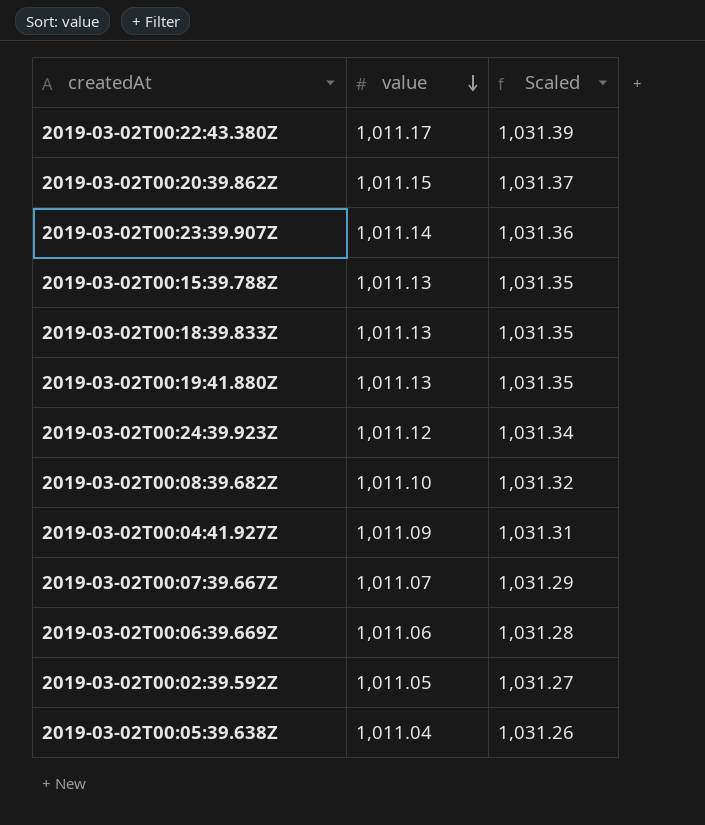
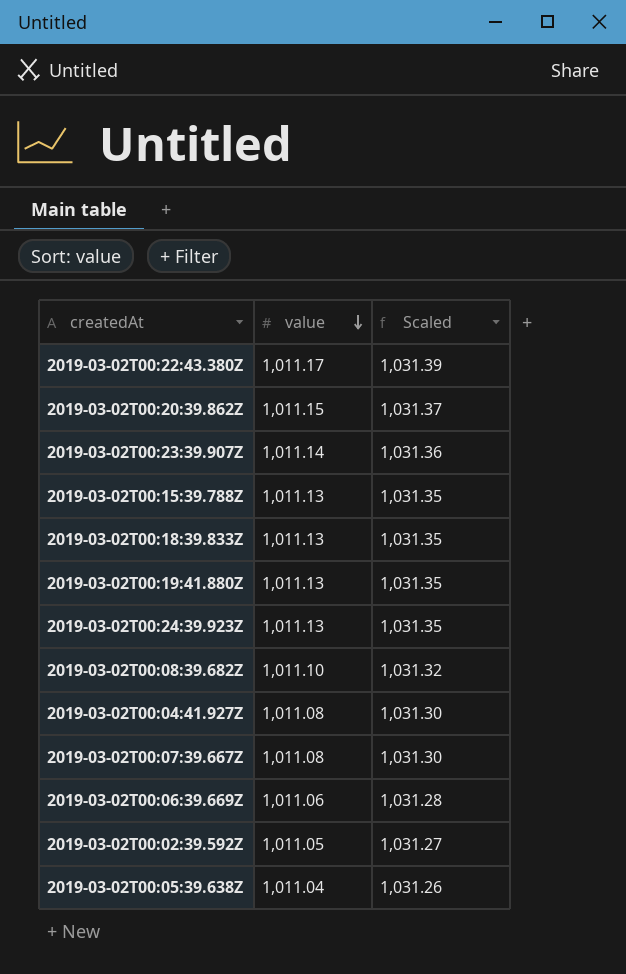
2019-03-02T00:24:39.923Z | value: 1,011.12 -> 1,011.13
2019-03-02T00:24:39.923Z | Scaled: 1,031.34 -> 1,031.35
2019-03-02T00:04:41.927Z | value: 1,011.09 -> 1,011.08
2019-03-02T00:04:41.927Z | Scaled: 1,031.31 -> 1,031.30
2019-03-02T00:07:39.667Z | value: 1,011.07 -> 1,011.08
2019-03-02T00:07:39.667Z | Scaled: 1,031.29 -> 1,031.30

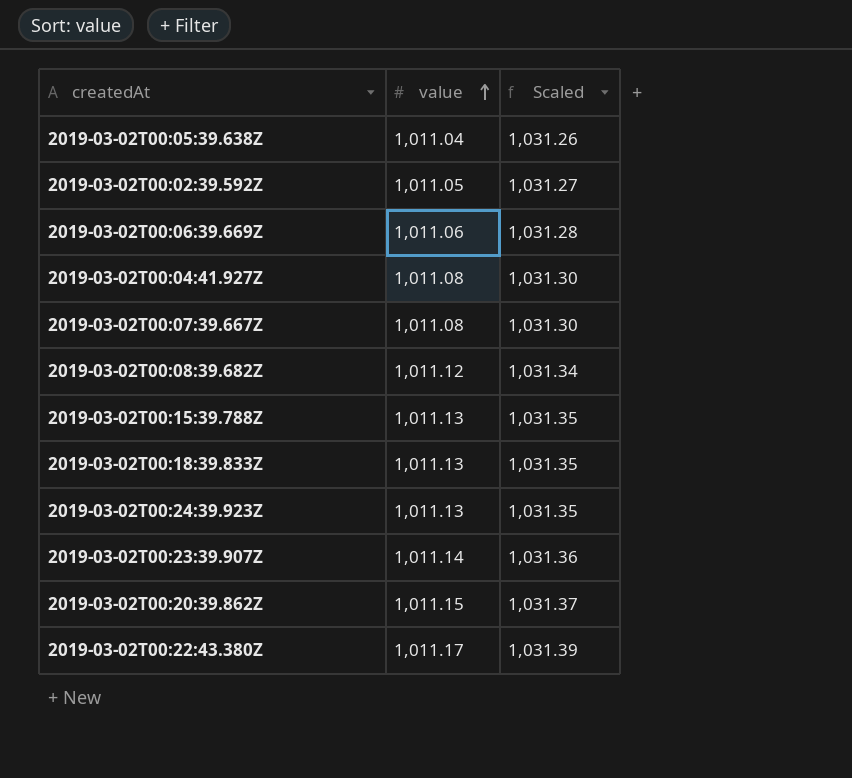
row order: value descending -> value ascending
row 2019-03-02T00:19:41.880Z: 1,011.13 | 1,031.35 -> none
2019-03-02T00:08:39.682Z | value: 1,011.10 -> 1,011.12
2019-03-02T00:08:39.682Z | Scaled: 1,031.32 -> 1,031.34

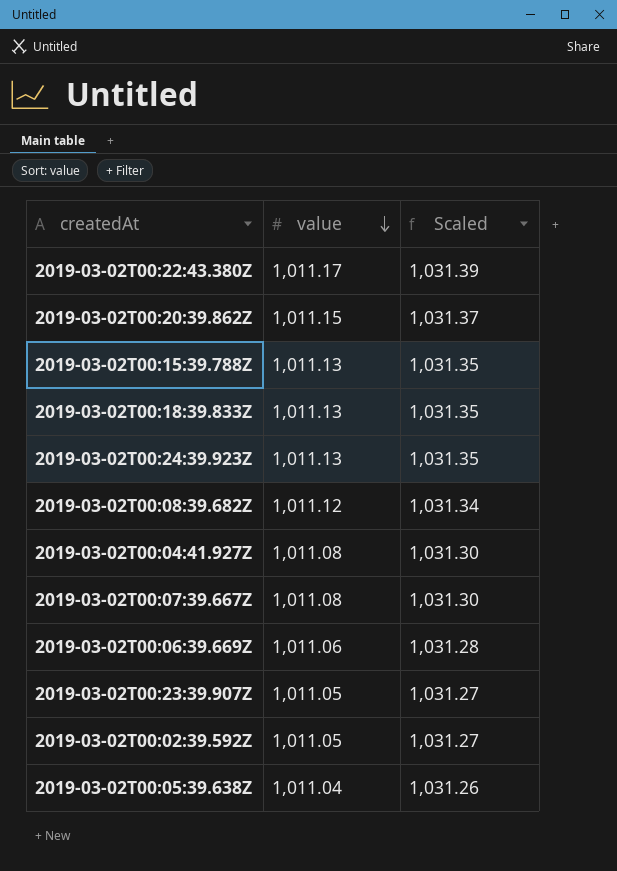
row order: value ascending -> value descending
2019-03-02T00:23:39.907Z | value: 1,011.14 -> 1,011.05
2019-03-02T00:23:39.907Z | Scaled: 1,031.36 -> 1,031.27

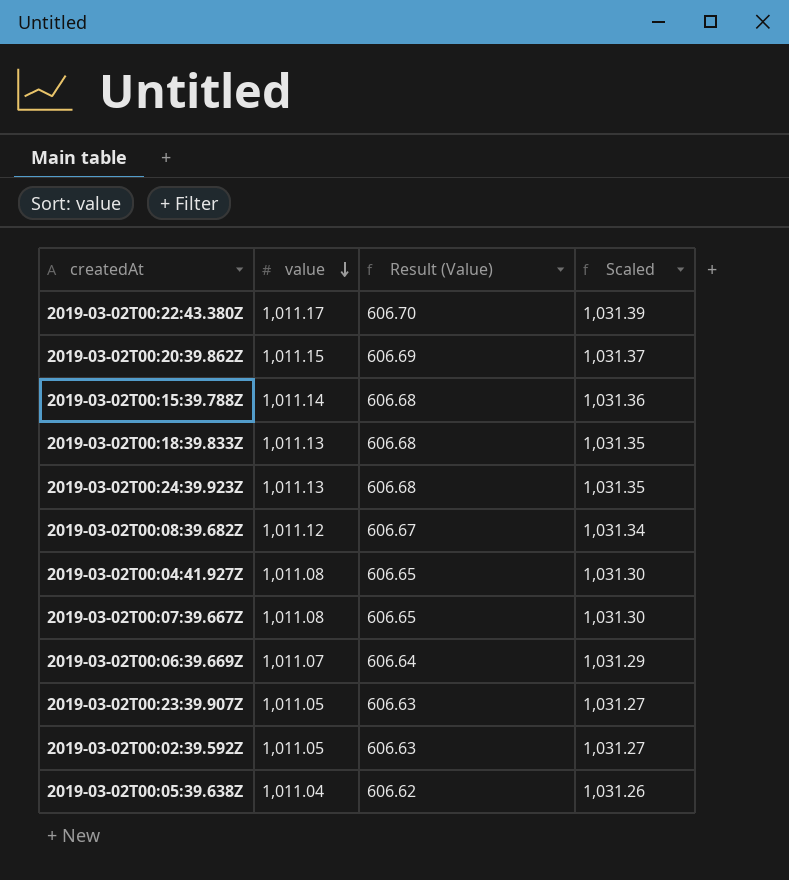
column Result (Value) | formula: none -> [value] * 0.6
2019-03-02T00:15:39.788Z | value: 1,011.13 -> 1,011.14
2019-03-02T00:15:39.788Z | Scaled: 1,031.35 -> 1,031.36
2019-03-02T00:06:39.669Z | value: 1,011.06 -> 1,011.07
2019-03-02T00:06:39.669Z | Scaled: 1,031.28 -> 1,031.29

